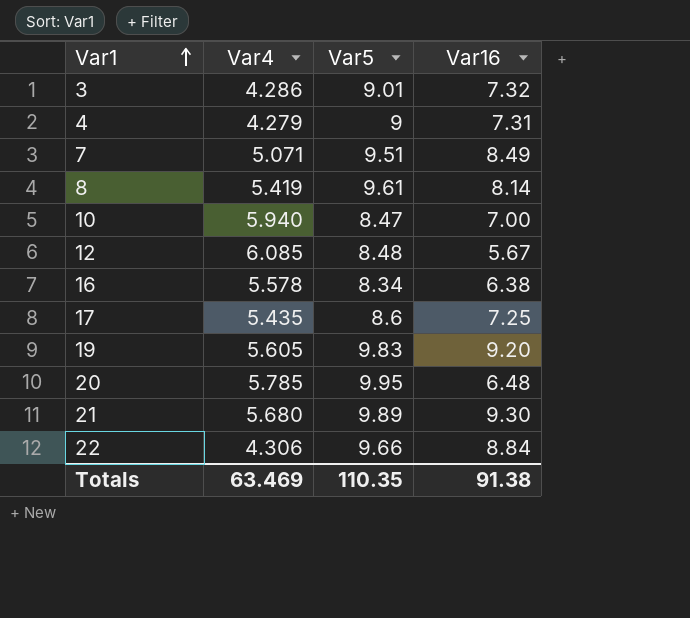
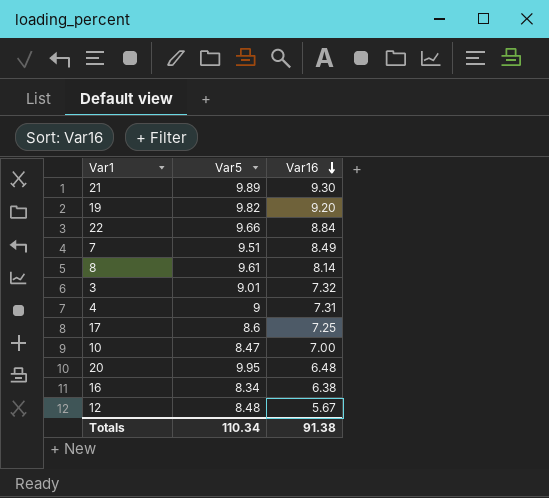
row order: Var1 ascending -> Var16 descending
column Var4 | position: 2 -> none
19 | Var5: 9.83 -> 9.82
Totals | Var5: 110.35 -> 110.34

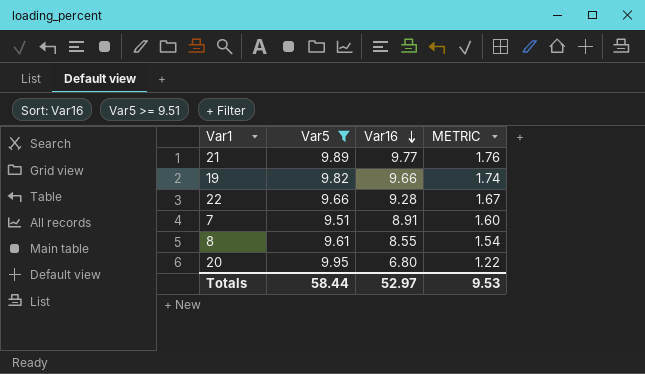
filter: none -> Var5 >= 9.51
column METRIC | formula: none -> [Var16] * 0.18
21 | Var16: 9.30 -> 9.77
19 | Var16: 9.20 -> 9.66
22 | Var16: 8.84 -> 9.28
7 | Var16: 8.49 -> 8.91
8 | Var16: 8.14 -> 8.55
20 | Var16: 6.48 -> 6.80
Totals | Var5: 110.34 -> 58.44
Totals | Var16: 91.38 -> 52.97

